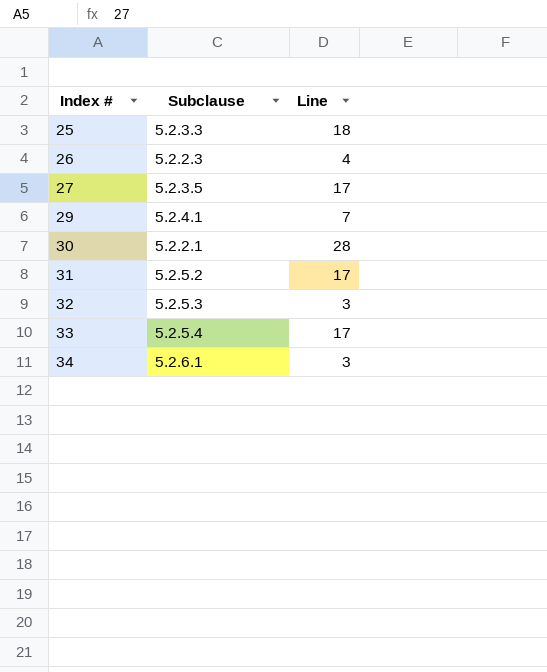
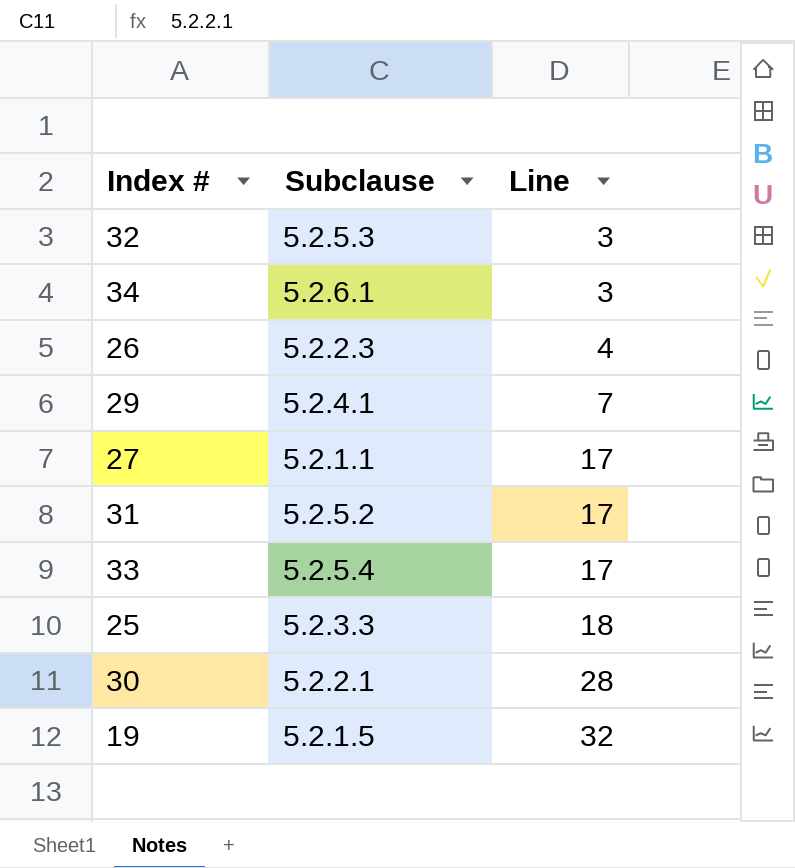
row order: Index # ascending -> Line ascending
27 | Subclause: 5.2.3.5 -> 5.2.1.1
row 19: none -> 5.2.1.5 | 32

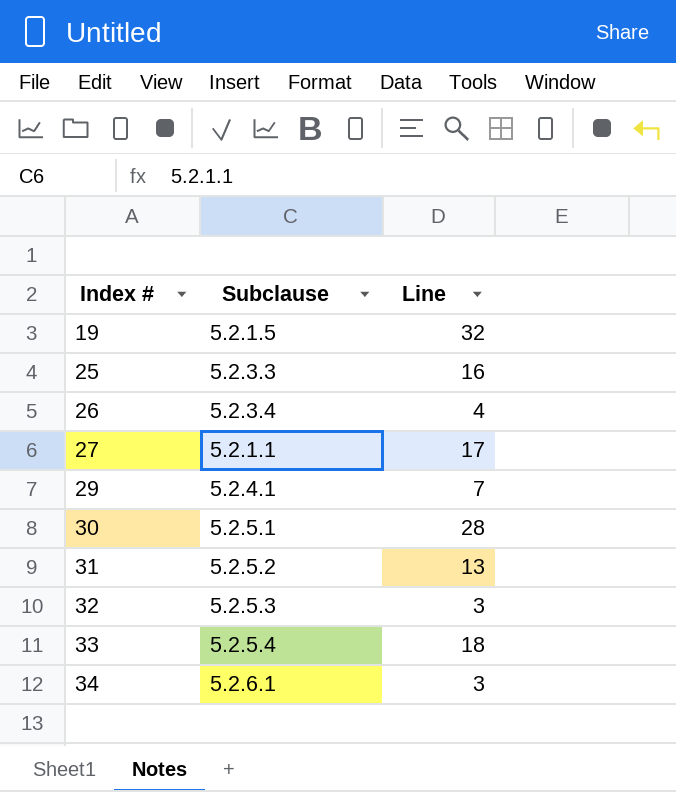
row order: Line ascending -> Index # ascending
25 | Line: 18 -> 16
26 | Subclause: 5.2.2.3 -> 5.2.3.4
30 | Subclause: 5.2.2.1 -> 5.2.5.1
31 | Line: 17 -> 13
33 | Line: 17 -> 18

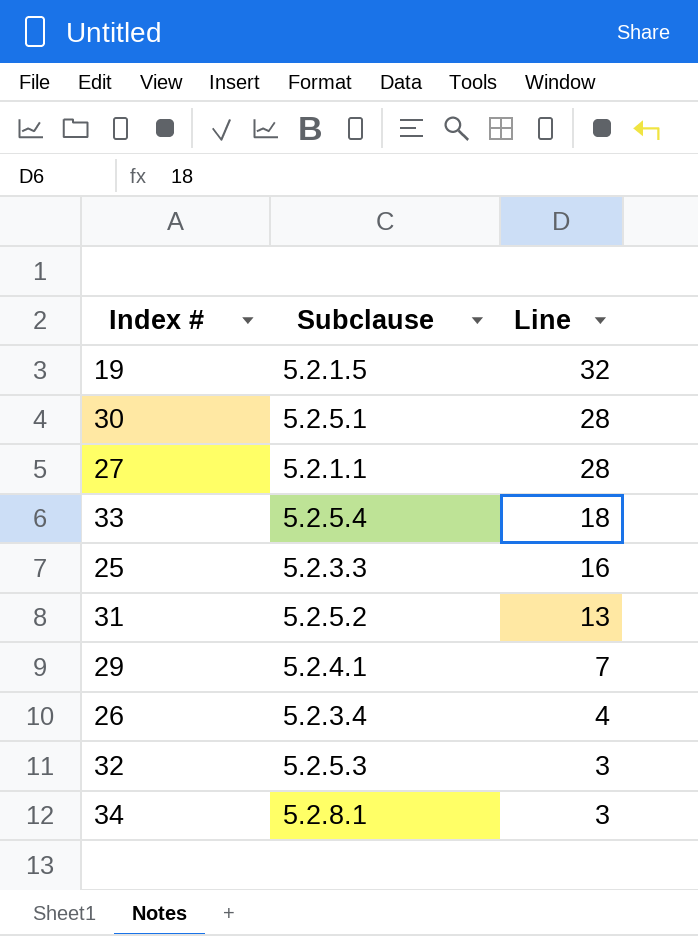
row order: Index # ascending -> Line descending
27 | Line: 17 -> 28
34 | Subclause: 5.2.6.1 -> 5.2.8.1

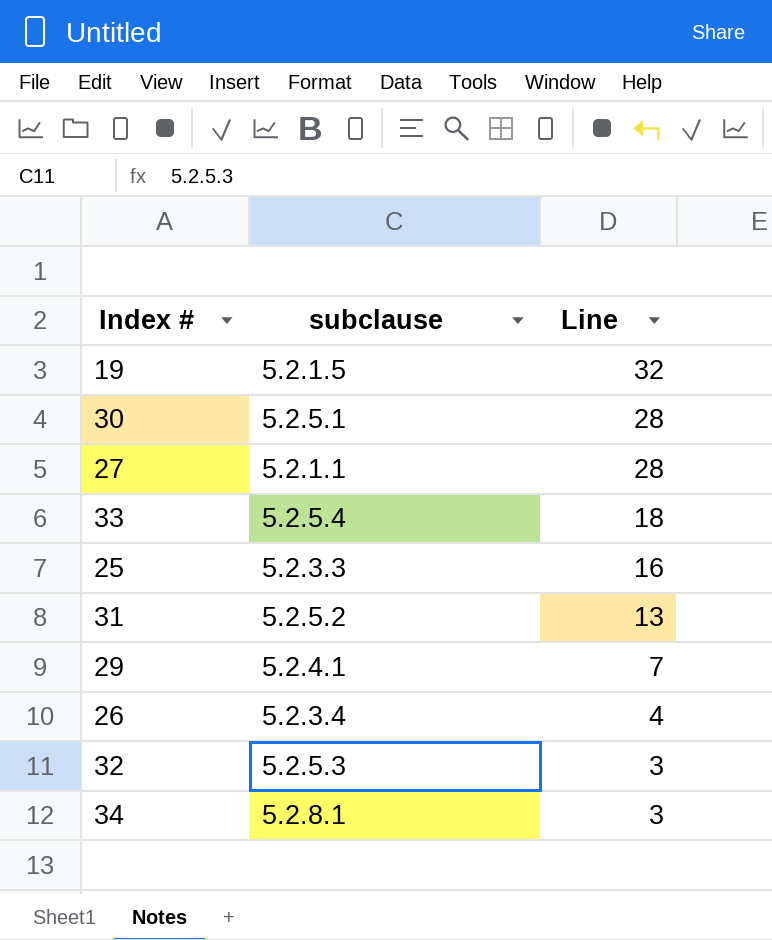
column name: Subclause -> subclause

